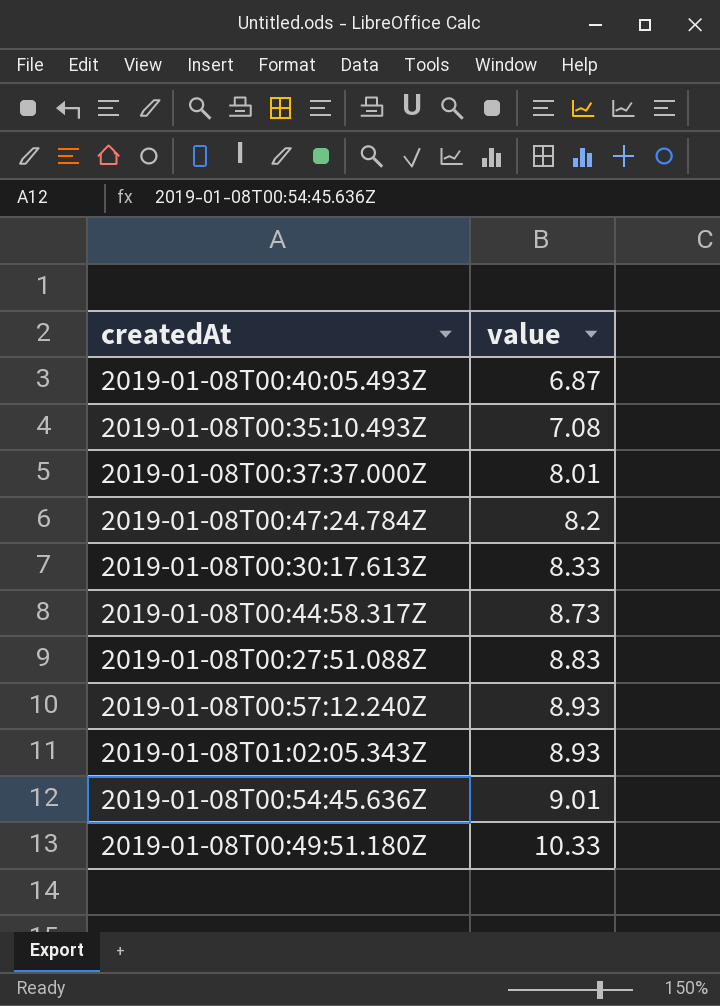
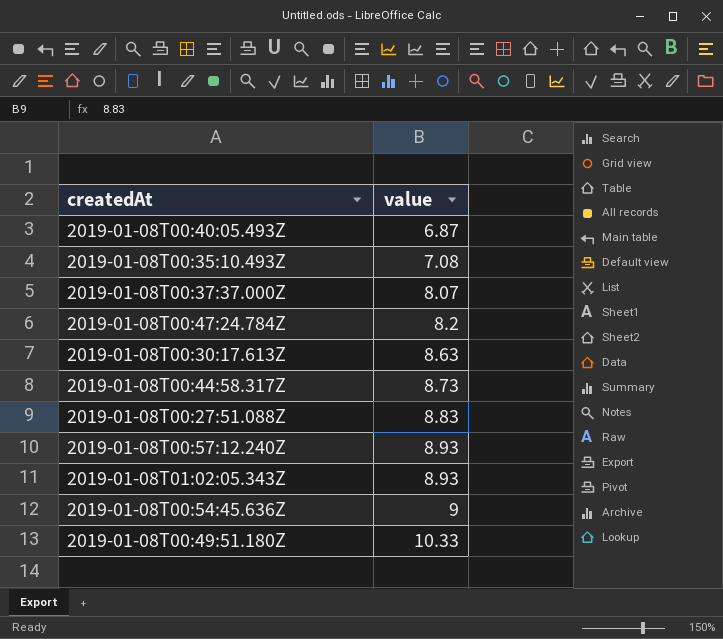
2019-01-08T00:37:37.000Z | value: 8.01 -> 8.07
2019-01-08T00:30:17.613Z | value: 8.33 -> 8.63
2019-01-08T00:54:45.636Z | value: 9.01 -> 9

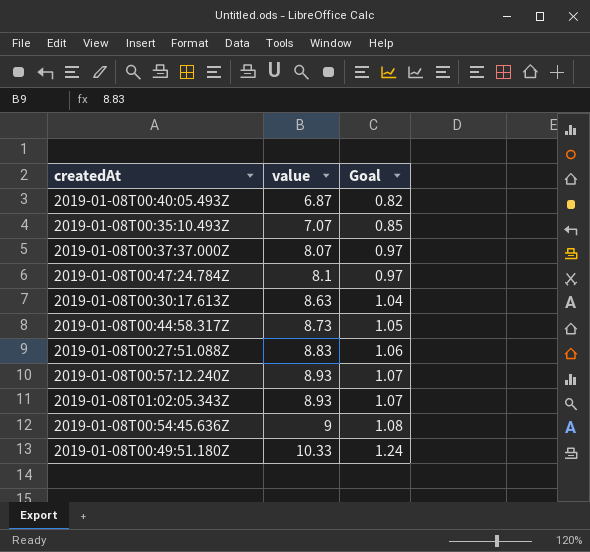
column Goal | formula: none -> [value] * 0.12
2019-01-08T00:35:10.493Z | value: 7.08 -> 7.07
2019-01-08T00:47:24.784Z | value: 8.2 -> 8.1

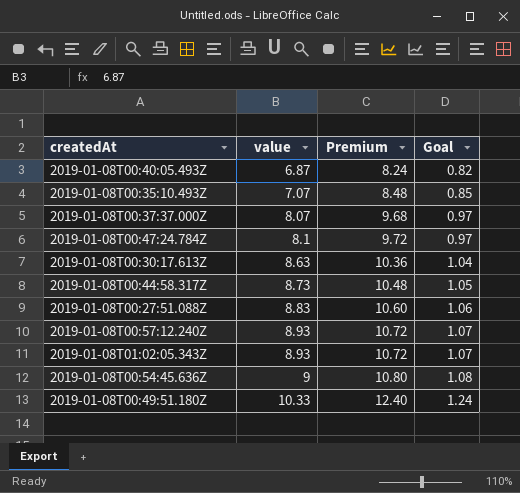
column Premium | formula: none -> [value] * 1.2

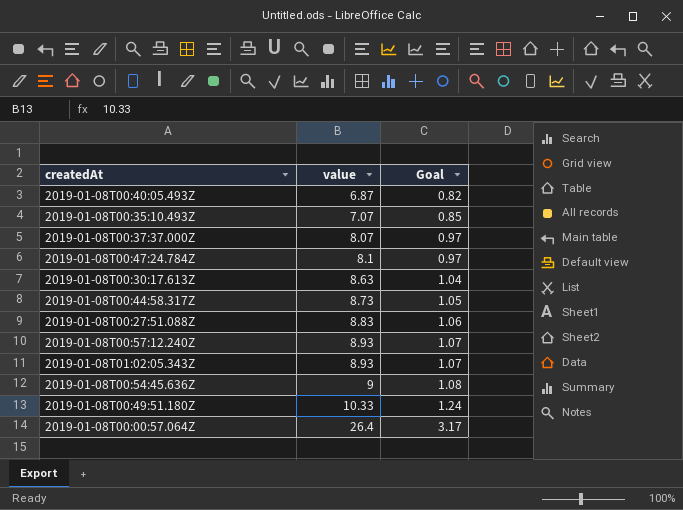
column Premium | formula: [value] * 1.2 -> none
row 2019-01-08T00:00:57.064Z: none -> 26.4 | 3.17

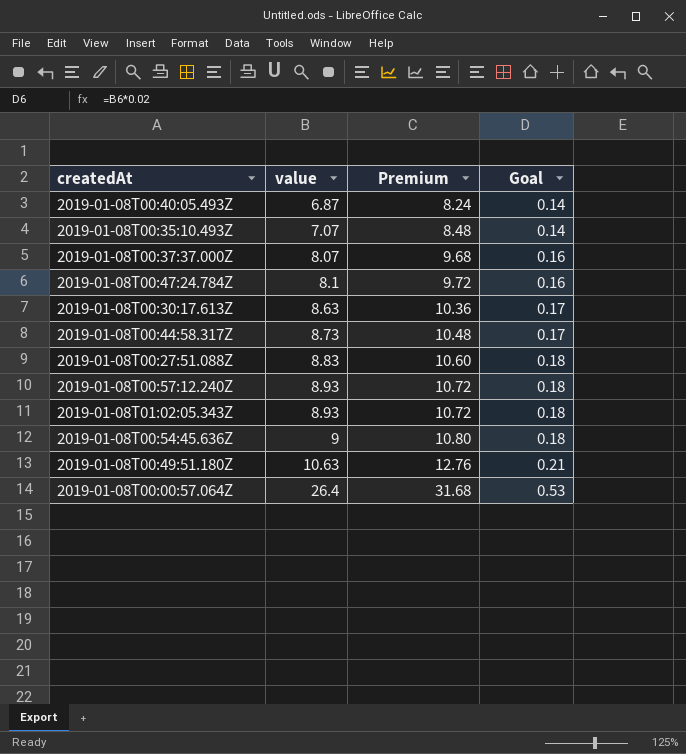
column Premium | formula: none -> [value] * 1.2
column Goal | formula: [value] * 0.12 -> [value] * 0.02
2019-01-08T00:49:51.180Z | value: 10.33 -> 10.63

